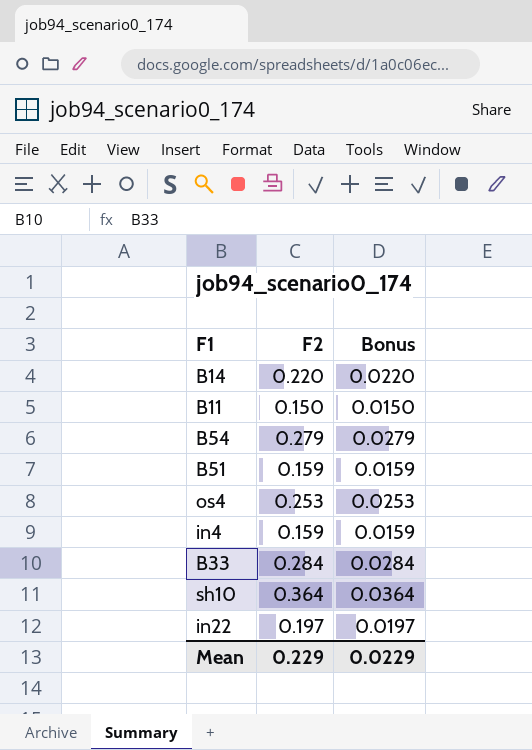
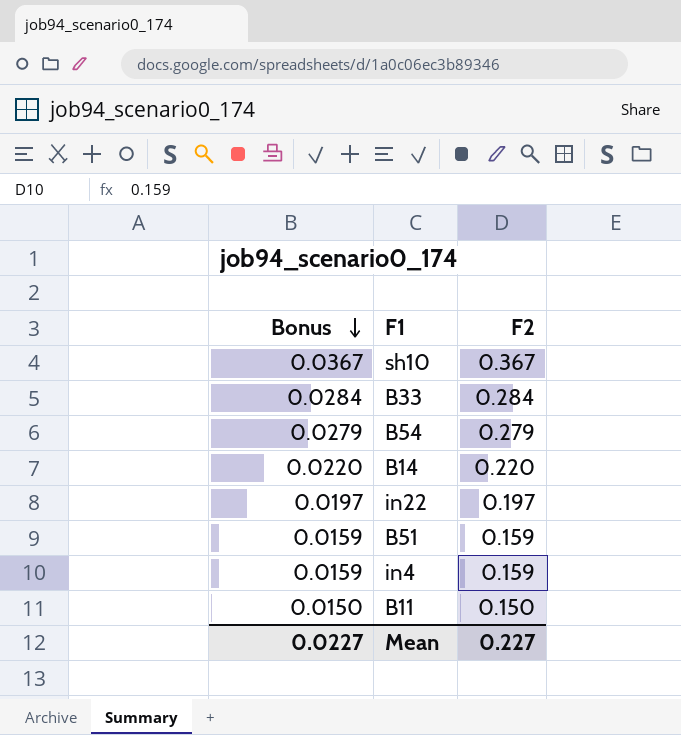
row order: none -> Bonus descending
column Bonus | position: 3 -> 1
row os4: 0.253 | 0.0253 -> none
sh10 | Bonus: 0.0364 -> 0.0367
sh10 | F2: 0.364 -> 0.367
Mean | Bonus: 0.0229 -> 0.0227
Mean | F2: 0.229 -> 0.227

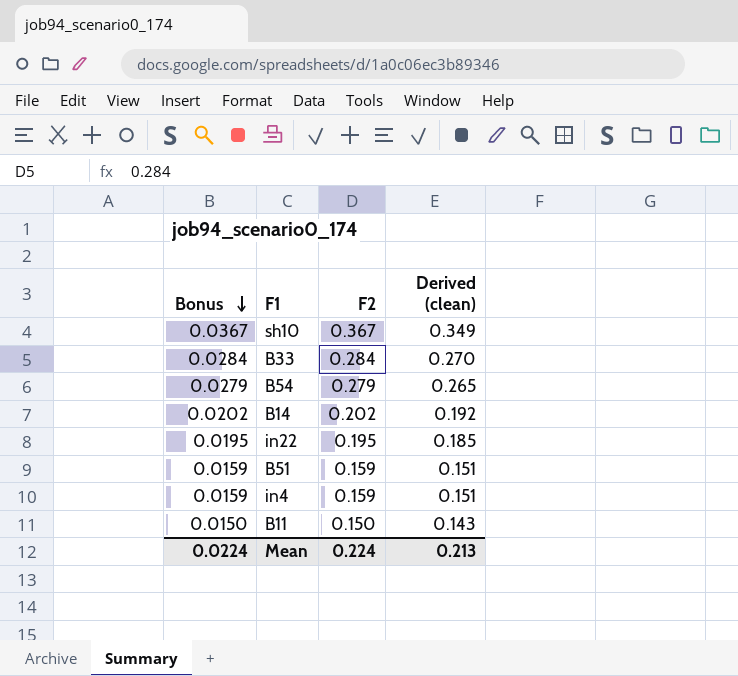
column Derived (clean) | formula: none -> [F2] * 0.95
B14 | Bonus: 0.0220 -> 0.0202
B14 | F2: 0.220 -> 0.202
in22 | Bonus: 0.0197 -> 0.0195
in22 | F2: 0.197 -> 0.195
Mean | Bonus: 0.0227 -> 0.0224
Mean | F2: 0.227 -> 0.224

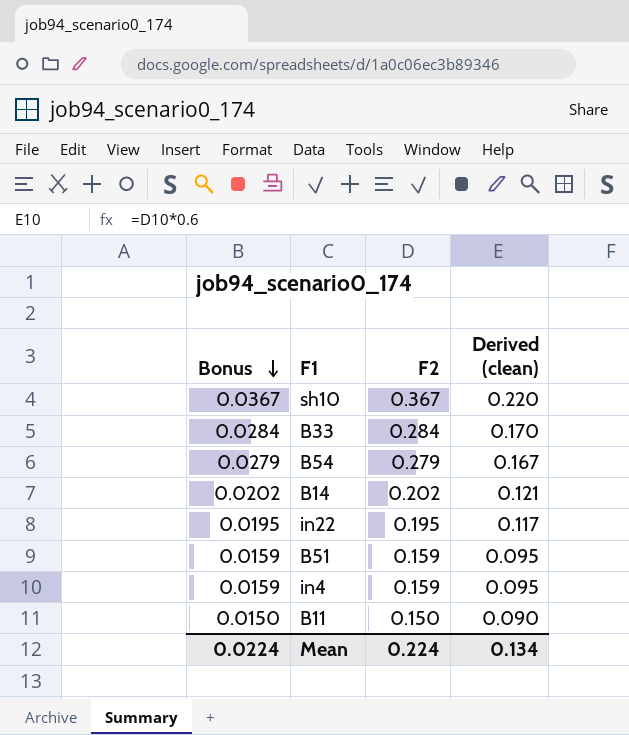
column Derived (clean) | formula: [F2] * 0.95 -> [F2] * 0.6
Mean | Derived (clean): 0.213 -> 0.134

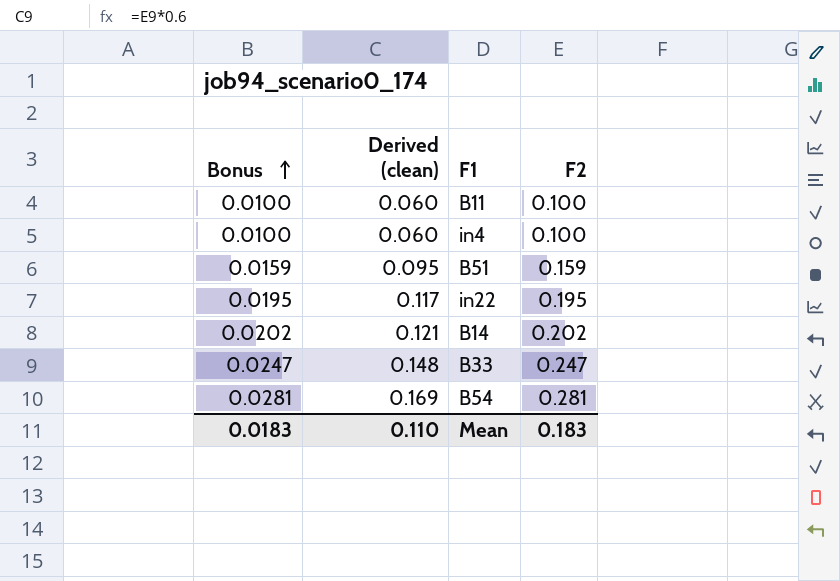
row order: Bonus descending -> Bonus ascending
column Derived (clean) | position: 4 -> 2
row sh10: 0.0367 | 0.367 | 0.220 -> none
B11 | Bonus: 0.0150 -> 0.0100
B11 | Derived (clean): 0.090 -> 0.060
B11 | F2: 0.150 -> 0.100
in4 | Bonus: 0.0159 -> 0.0100
in4 | Derived (clean): 0.095 -> 0.060
in4 | F2: 0.159 -> 0.100
B33 | Bonus: 0.0284 -> 0.0247
B33 | Derived (clean): 0.170 -> 0.148
B33 | F2: 0.284 -> 0.247
B54 | Bonus: 0.0279 -> 0.0281
B54 | Derived (clean): 0.167 -> 0.169
B54 | F2: 0.279 -> 0.281
Mean | Bonus: 0.0224 -> 0.0183
Mean | Derived (clean): 0.134 -> 0.110
Mean | F2: 0.224 -> 0.183

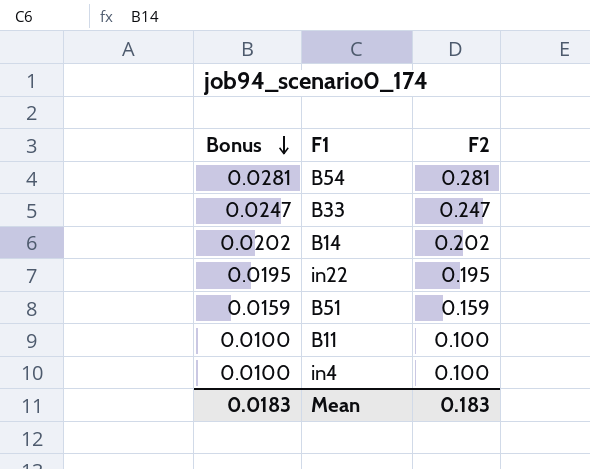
row order: Bonus ascending -> Bonus descending
column Derived (clean) | formula: [F2] * 0.6 -> none

